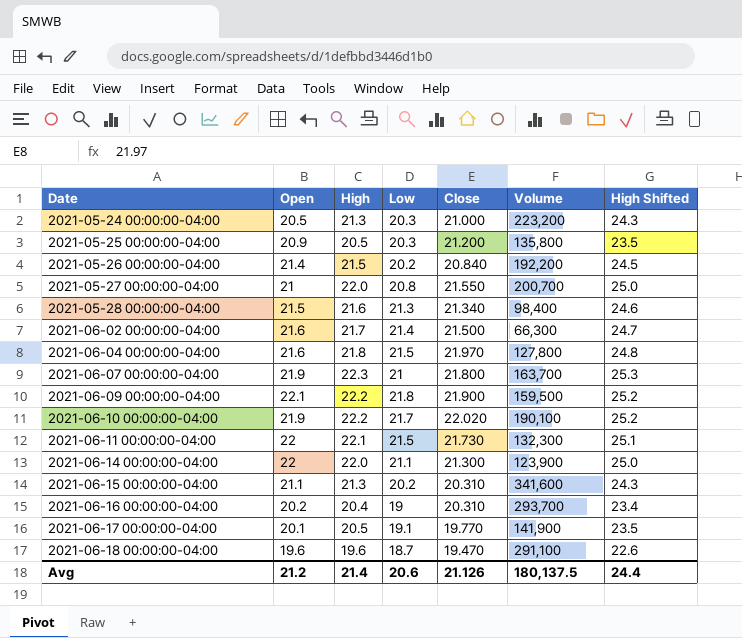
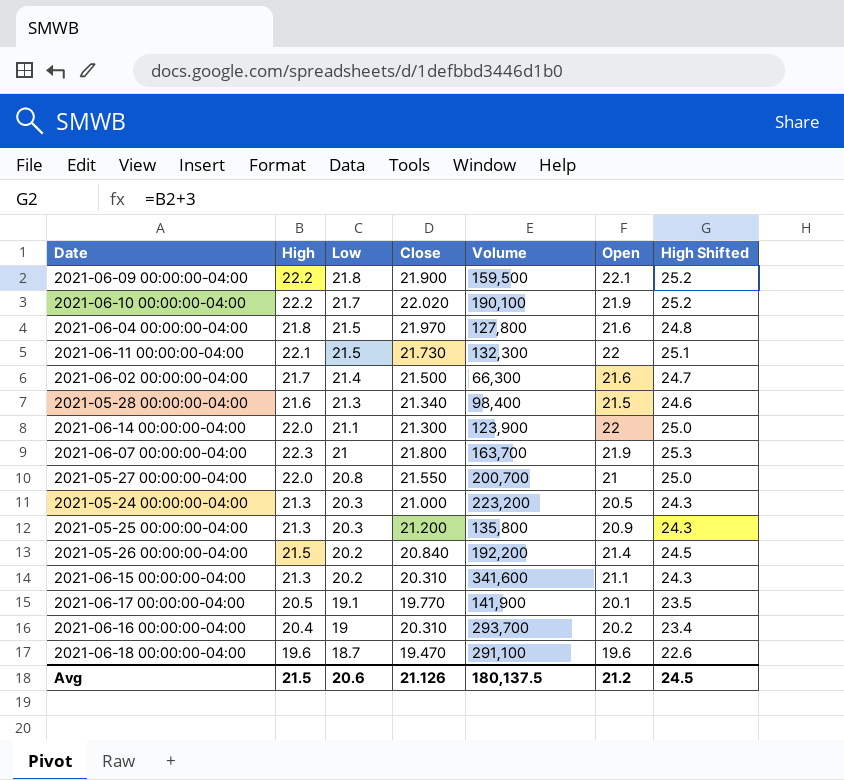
row order: Date ascending -> Low descending
column Open | position: 2 -> 6
2021-05-25 00:00:00-04:00 | High: 20.5 -> 21.3
2021-05-25 00:00:00-04:00 | High Shifted: 23.5 -> 24.3
Avg | High: 21.4 -> 21.5
Avg | High Shifted: 24.4 -> 24.5

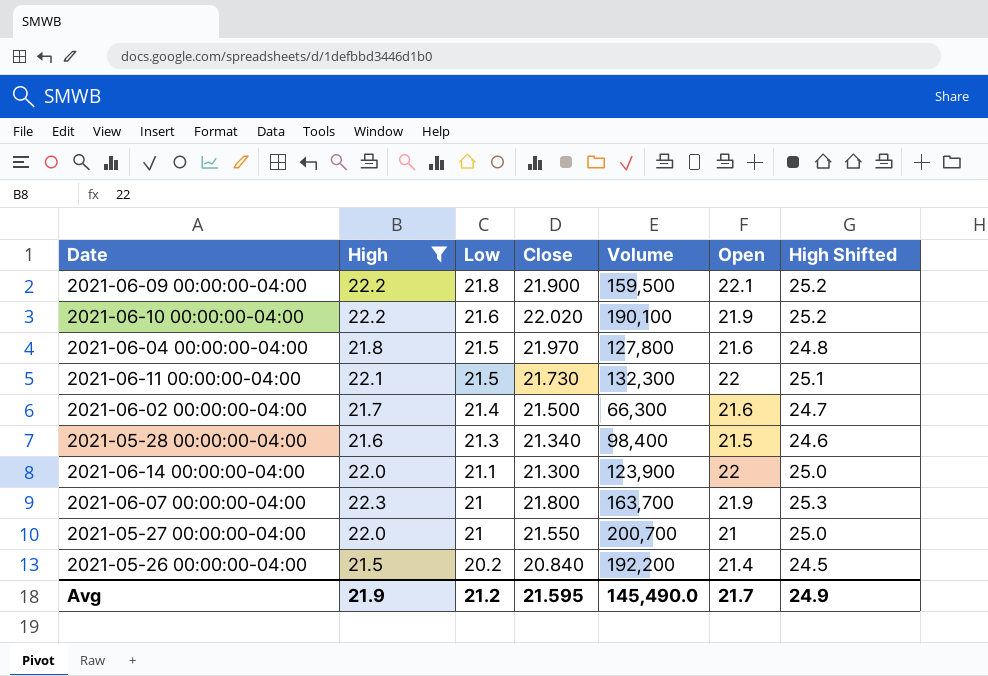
filter: none -> High >= 21.5
2021-06-10 00:00:00-04:00 | Low: 21.7 -> 21.6
2021-05-27 00:00:00-04:00 | Low: 20.8 -> 21
Avg | High: 21.5 -> 21.9
Avg | Low: 20.6 -> 21.2
Avg | Close: 21.126 -> 21.595
Avg | Volume: 180,137.5 -> 145,490.0
Avg | Open: 21.2 -> 21.7
Avg | High Shifted: 24.5 -> 24.9

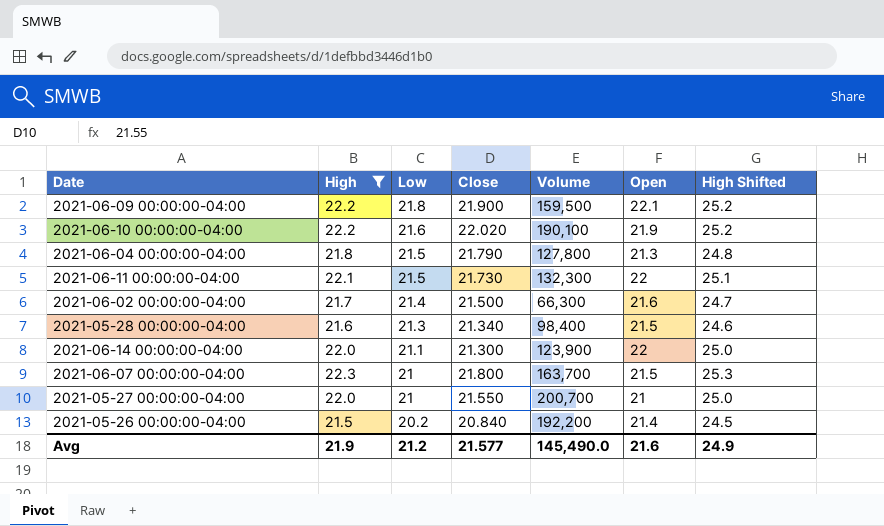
2021-06-04 00:00:00-04:00 | Close: 21.970 -> 21.790
2021-06-04 00:00:00-04:00 | Open: 21.6 -> 21.3
2021-06-07 00:00:00-04:00 | Open: 21.9 -> 21.5
Avg | Close: 21.595 -> 21.577
Avg | Open: 21.7 -> 21.6

